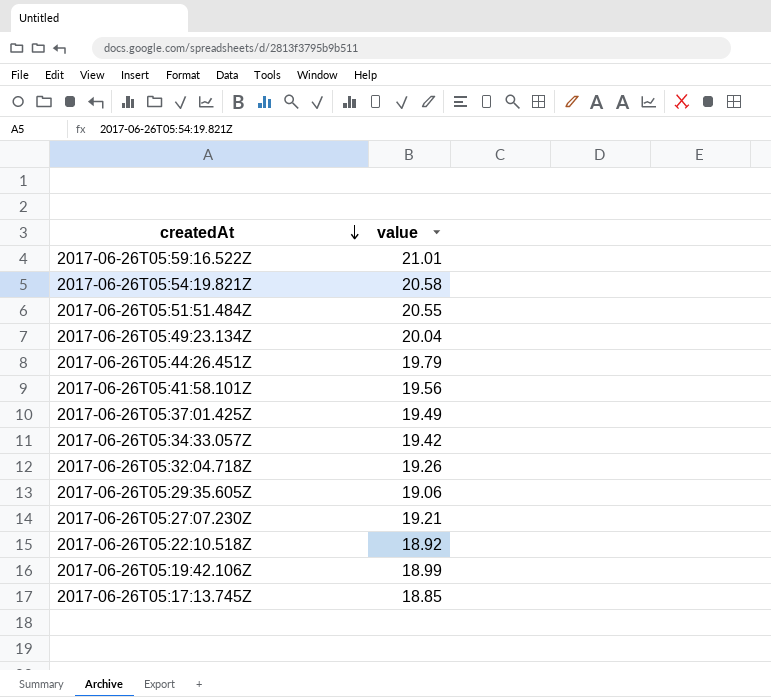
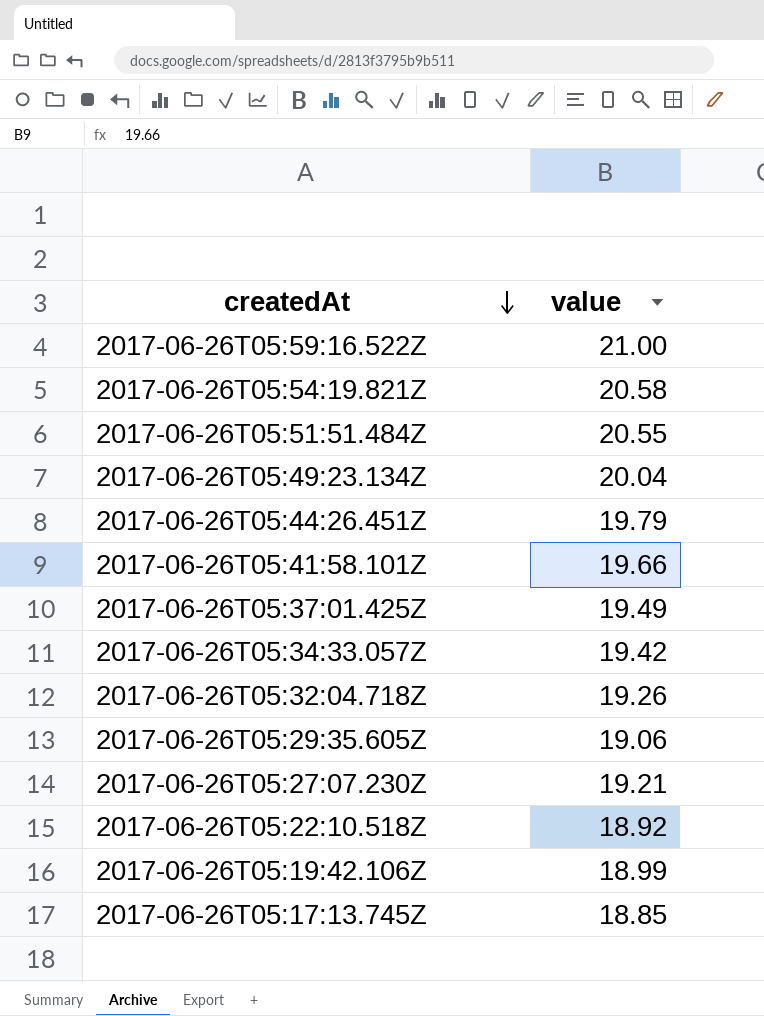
2017-06-26T05:59:16.522Z | value: 21.01 -> 21.00
2017-06-26T05:41:58.101Z | value: 19.56 -> 19.66

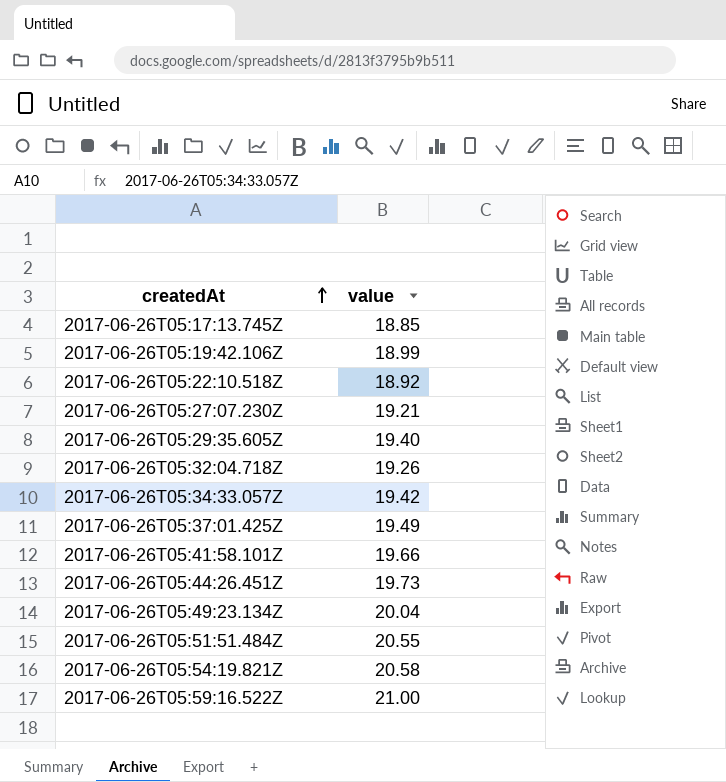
row order: createdAt descending -> createdAt ascending
2017-06-26T05:29:35.605Z | value: 19.06 -> 19.40
2017-06-26T05:44:26.451Z | value: 19.79 -> 19.73

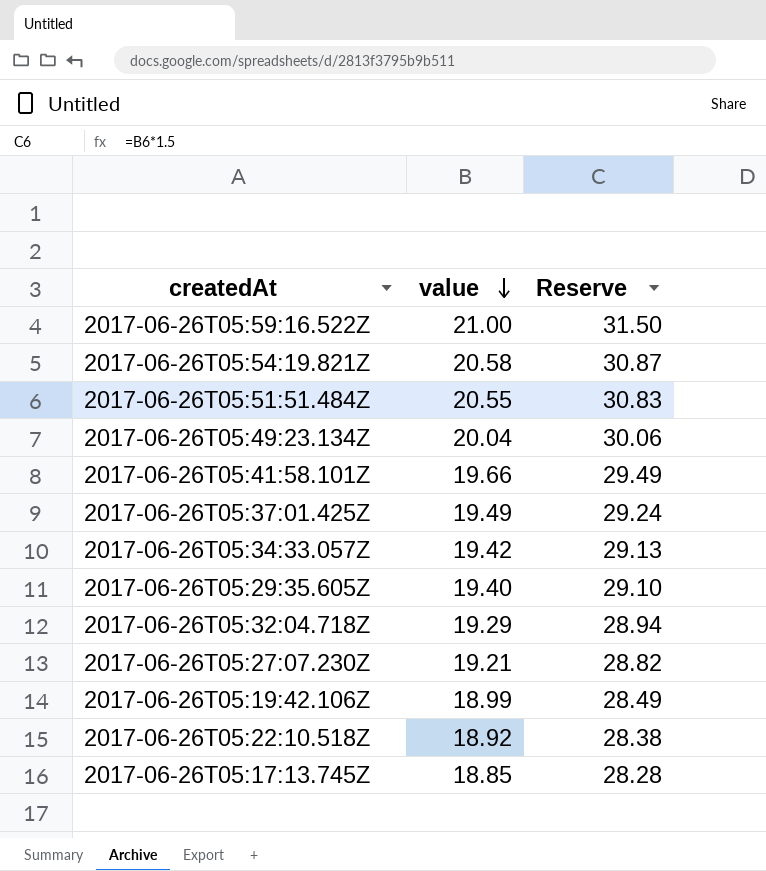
row order: createdAt ascending -> value descending
column Reserve | formula: none -> [value] * 1.5
row 2017-06-26T05:44:26.451Z: 19.73 -> none
2017-06-26T05:32:04.718Z | value: 19.26 -> 19.29

